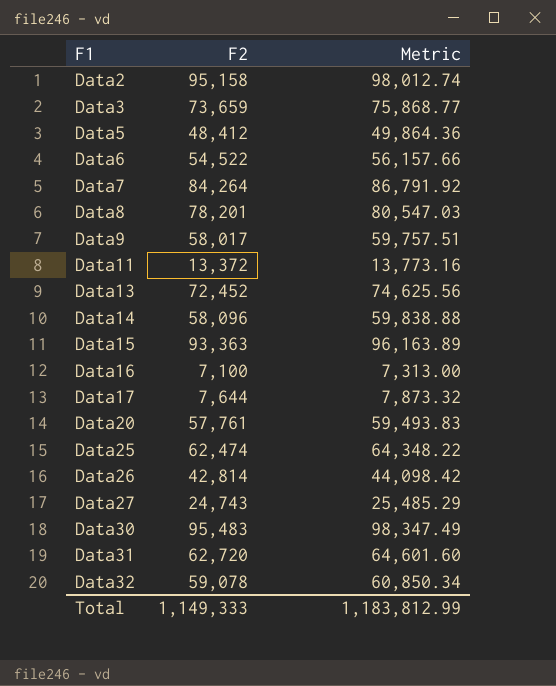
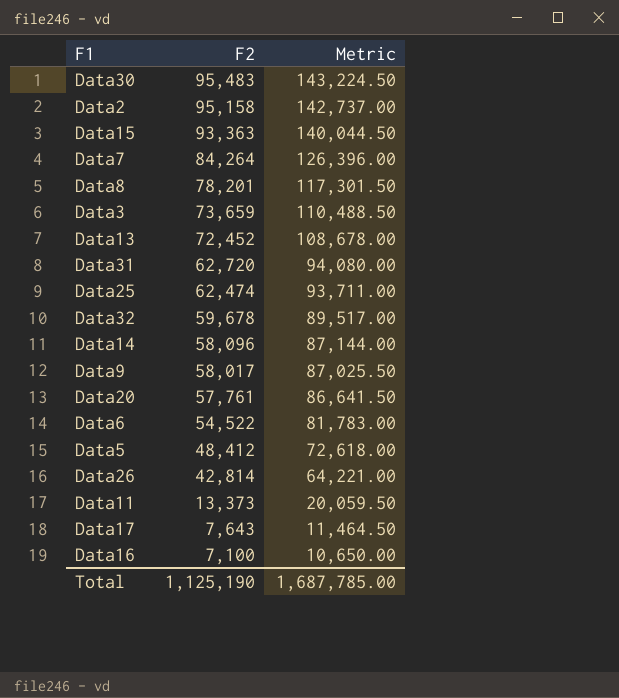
row order: F1 ascending -> F2 descending
column Metric | formula: [F2] * 1.03 -> [F2] * 1.5
row Data27: 24,743 | 25,485.29 -> none
Data32 | F2: 59,078 -> 59,678
Data11 | F2: 13,372 -> 13,373
Data17 | F2: 7,644 -> 7,643
Total | F2: 1,149,333 -> 1,125,190
Total | Metric: 1,183,812.99 -> 1,687,785.00

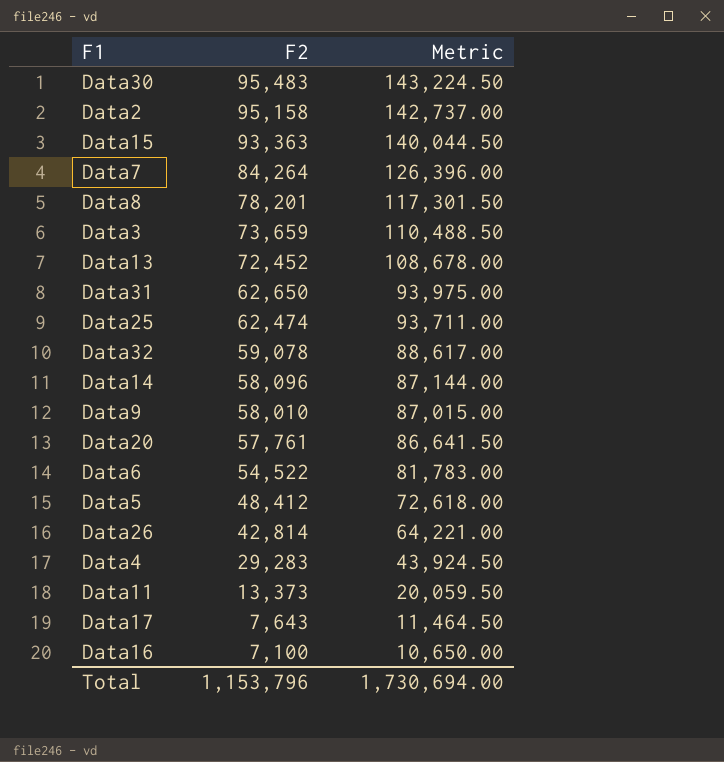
Data31 | F2: 62,720 -> 62,650
Data31 | Metric: 94,080.00 -> 93,975.00
Data32 | F2: 59,678 -> 59,078
Data32 | Metric: 89,517.00 -> 88,617.00
Data9 | F2: 58,017 -> 58,010
Data9 | Metric: 87,025.50 -> 87,015.00
row Data4: none -> 29,283 | 43,924.50
Total | F2: 1,125,190 -> 1,153,796
Total | Metric: 1,687,785.00 -> 1,730,694.00

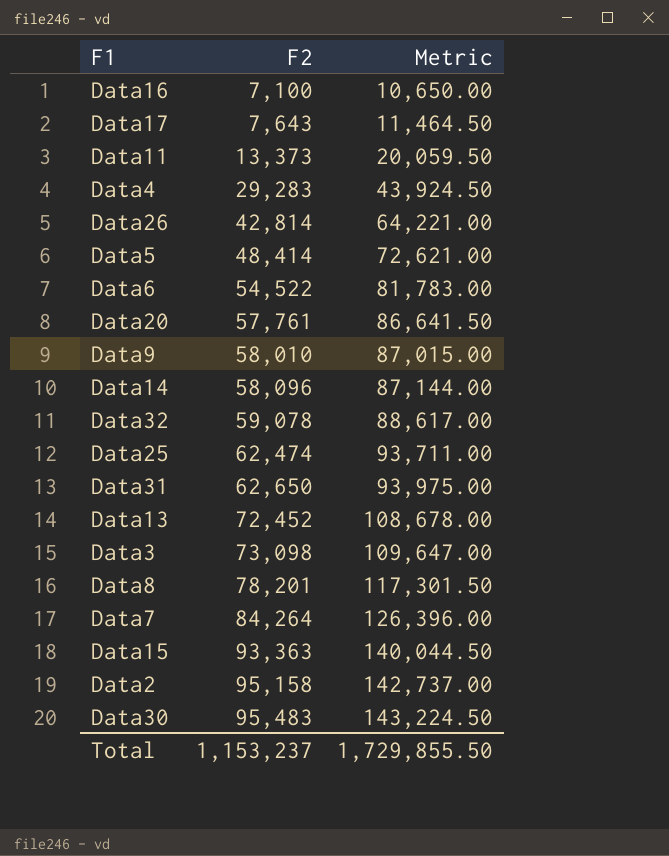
row order: F2 descending -> F2 ascending
Data5 | F2: 48,412 -> 48,414
Data5 | Metric: 72,618.00 -> 72,621.00
Data3 | F2: 73,659 -> 73,098
Data3 | Metric: 110,488.50 -> 109,647.00
Total | F2: 1,153,796 -> 1,153,237
Total | Metric: 1,730,694.00 -> 1,729,855.50

